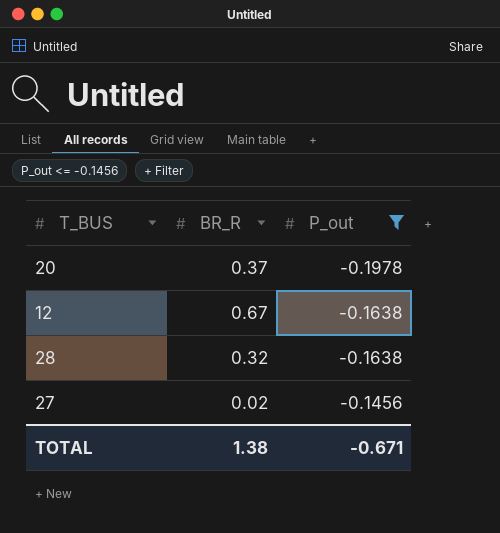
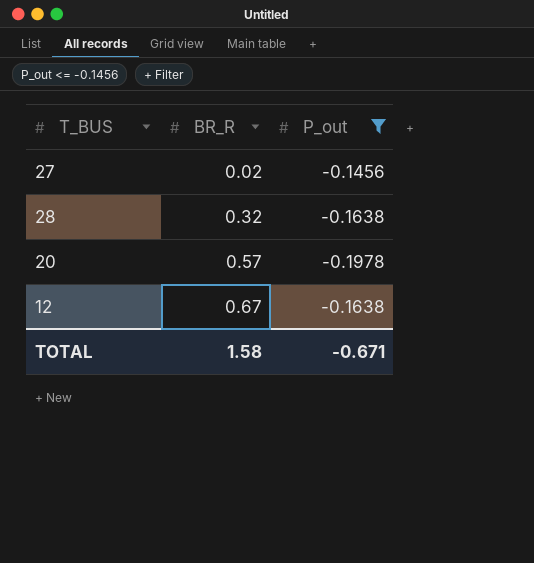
row order: P_out ascending -> BR_R ascending
20 | BR_R: 0.37 -> 0.57
TOTAL | BR_R: 1.38 -> 1.58

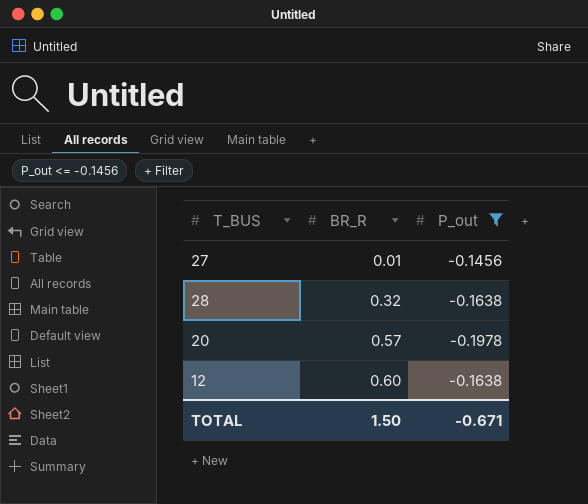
27 | BR_R: 0.02 -> 0.01
12 | BR_R: 0.67 -> 0.60
TOTAL | BR_R: 1.58 -> 1.50

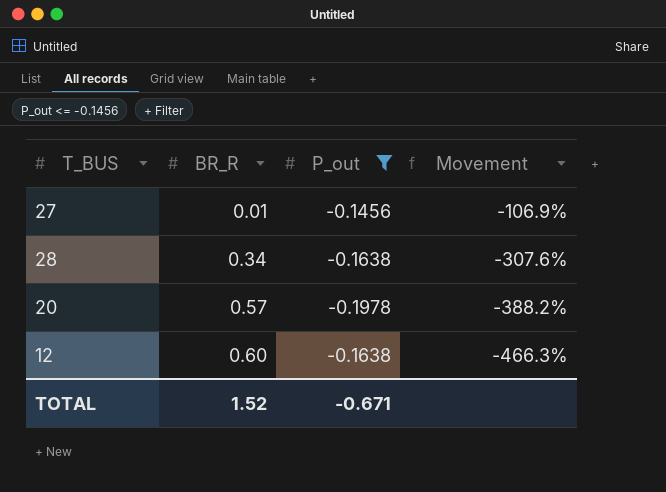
column Movement | formula: none -> ([BR_R] - [P_out]) / [P_out]
28 | BR_R: 0.32 -> 0.34
TOTAL | BR_R: 1.50 -> 1.52

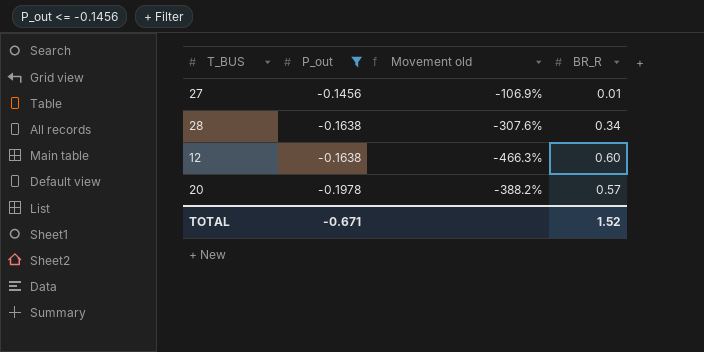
row order: BR_R ascending -> P_out descending
column name: Movement -> Movement old
column BR_R | position: 2 -> 4

